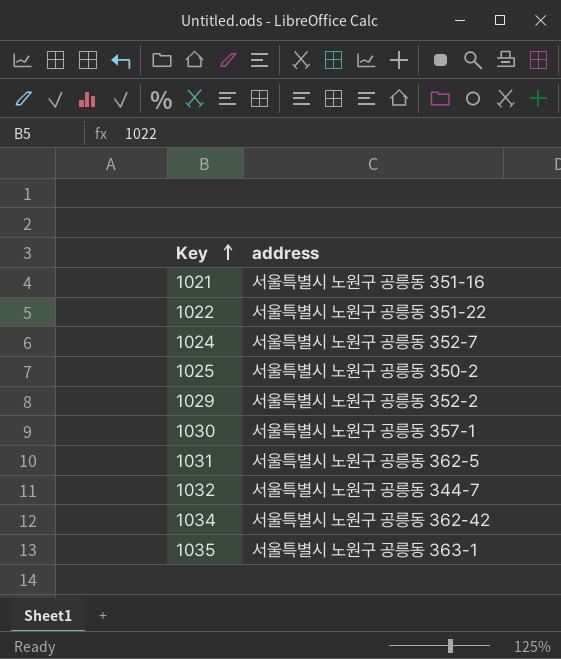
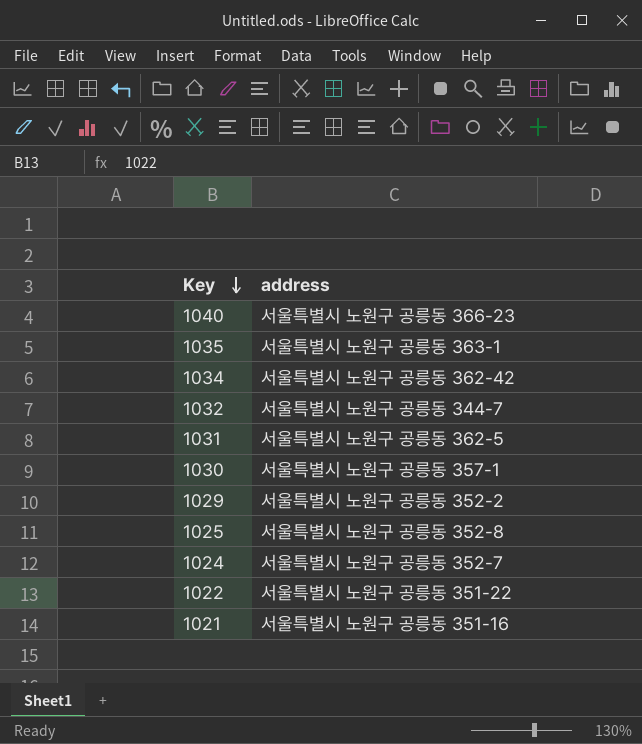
row order: Key ascending -> Key descending
row 1040: none -> 서울특별시 노원구 공릉동 366-23
1025 | address: 서울특별시 노원구 공릉동 350-2 -> 서울특별시 노원구 공릉동 352-8

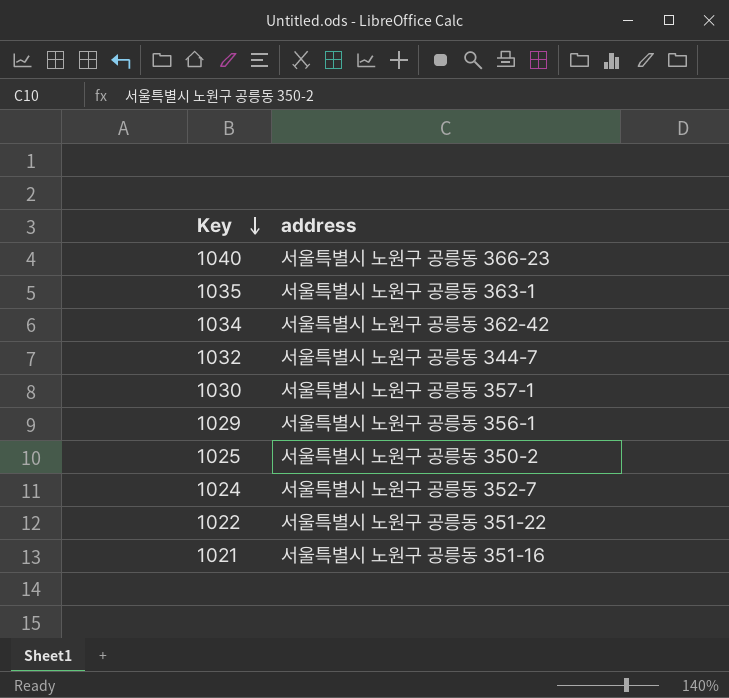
row 1031: 서울특별시 노원구 공릉동 362-5 -> none
1029 | address: 서울특별시 노원구 공릉동 352-2 -> 서울특별시 노원구 공릉동 356-1
1025 | address: 서울특별시 노원구 공릉동 352-8 -> 서울특별시 노원구 공릉동 350-2

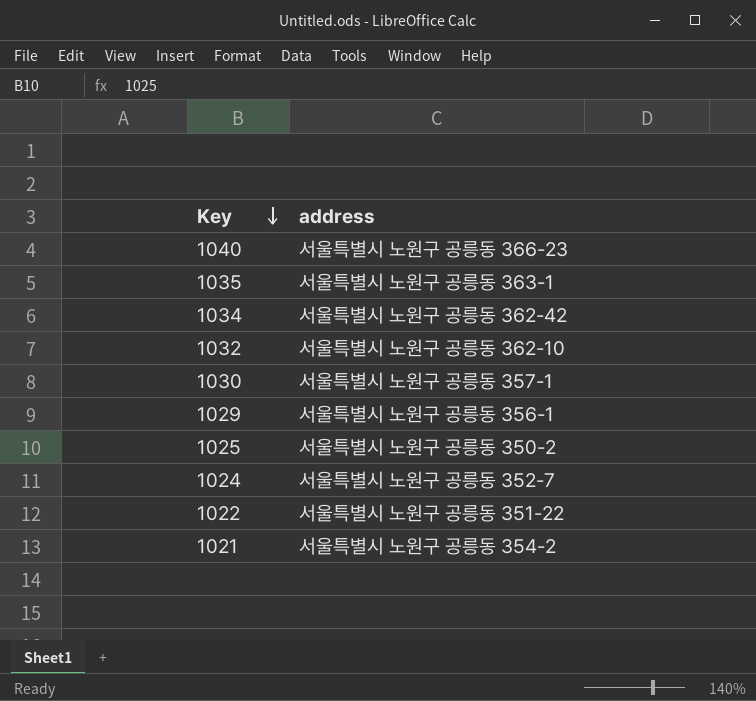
1032 | address: 서울특별시 노원구 공릉동 344-7 -> 서울특별시 노원구 공릉동 362-10
1021 | address: 서울특별시 노원구 공릉동 351-16 -> 서울특별시 노원구 공릉동 354-2

